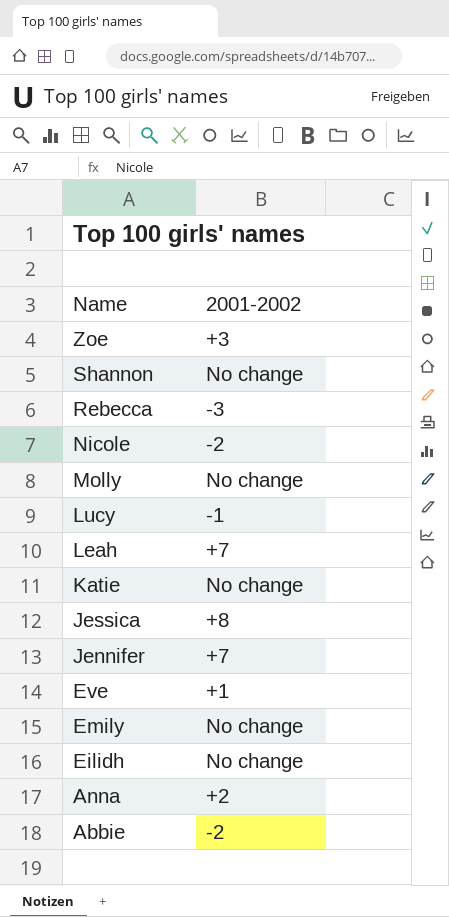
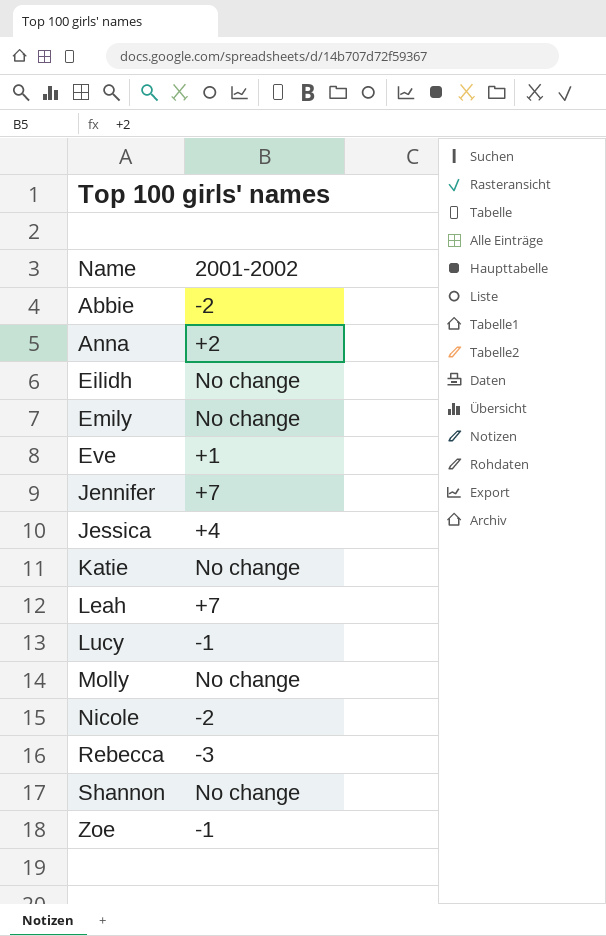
row order: Name descending -> Name ascending
Jessica | 2001-2002: +8 -> +4
Zoe | 2001-2002: +3 -> -1

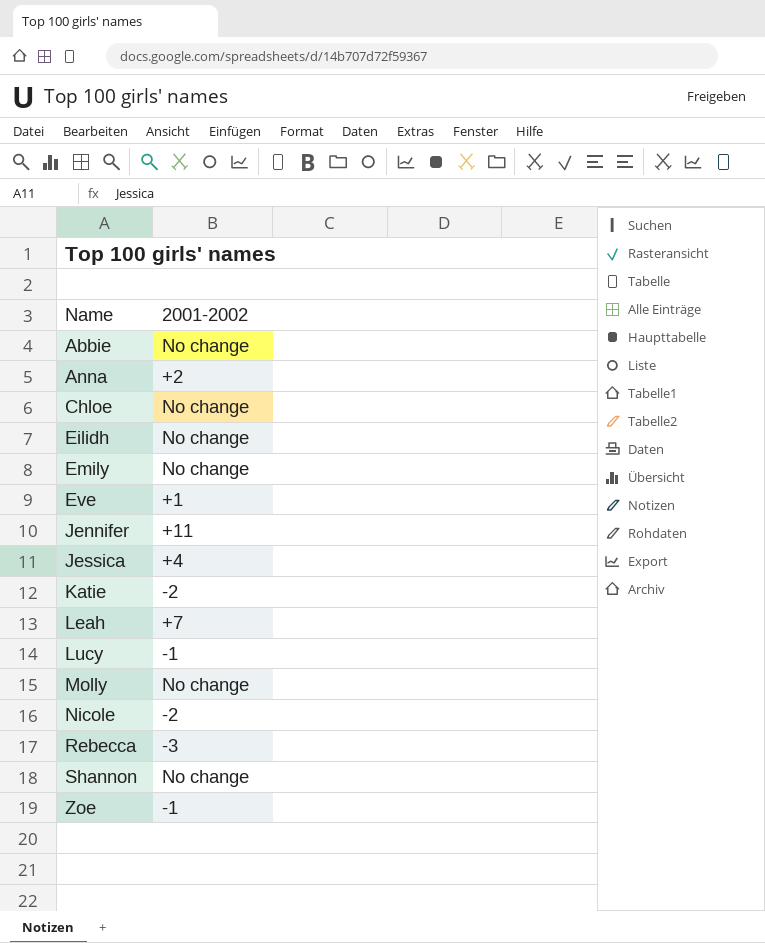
Abbie | 2001-2002: -2 -> No change
row Chloe: none -> No change
Jennifer | 2001-2002: +7 -> +11
Katie | 2001-2002: No change -> -2

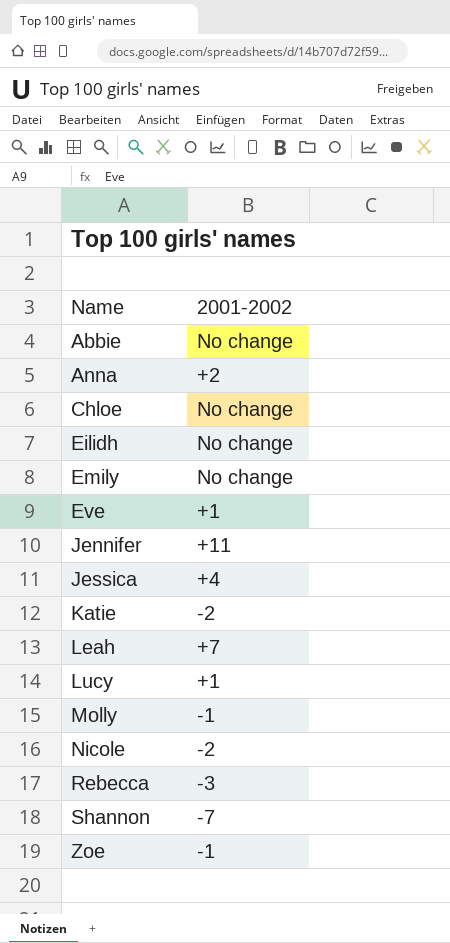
Lucy | 2001-2002: -1 -> +1
Molly | 2001-2002: No change -> -1
Shannon | 2001-2002: No change -> -7

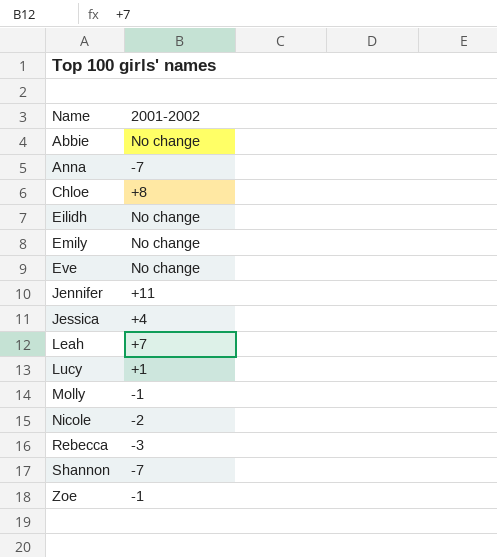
row Katie: -2 -> none
Anna | 2001-2002: +2 -> -7
Chloe | 2001-2002: No change -> +8
Eve | 2001-2002: +1 -> No change

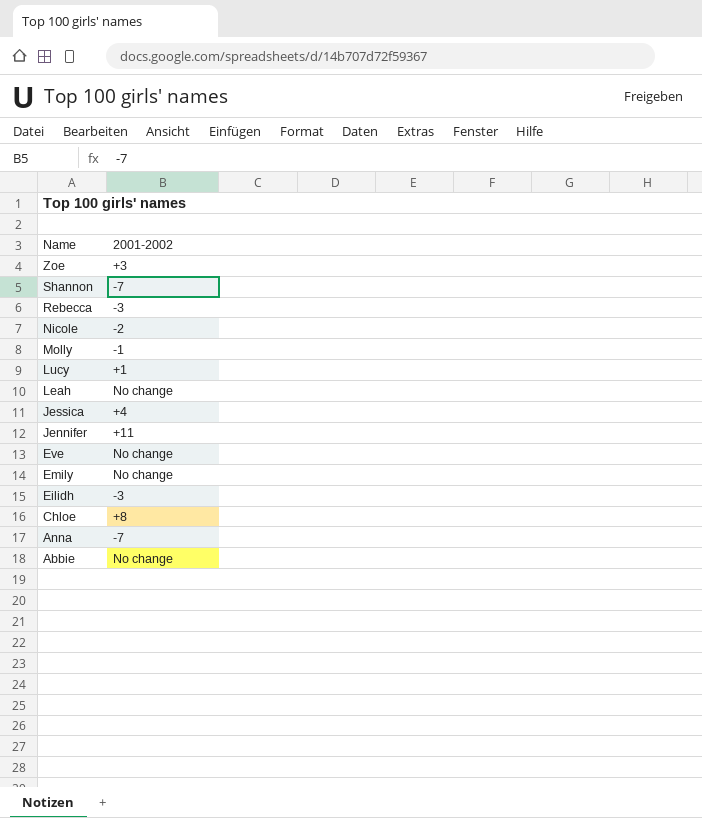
row order: Name ascending -> Name descending
Zoe | 2001-2002: -1 -> +3
Leah | 2001-2002: +7 -> No change
Eilidh | 2001-2002: No change -> -3

